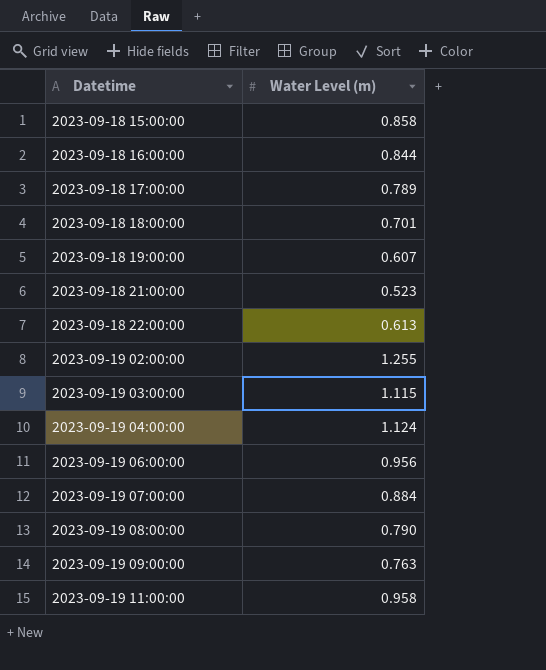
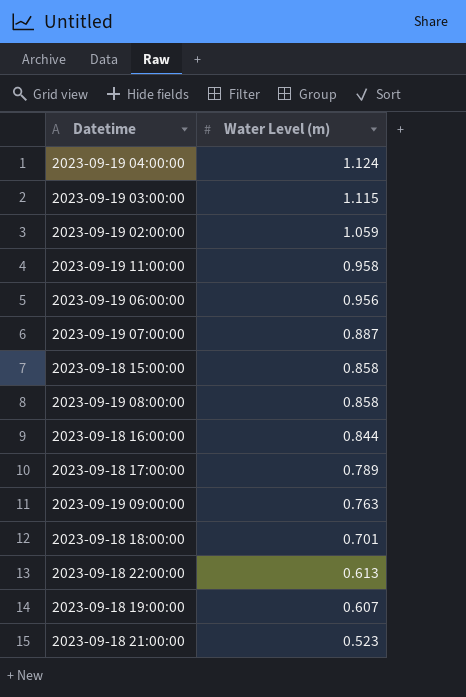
row order: Datetime ascending -> Water Level (m) descending
2023-09-19 02:00:00 | Water Level (m): 1.255 -> 1.059
2023-09-19 07:00:00 | Water Level (m): 0.884 -> 0.887
2023-09-19 08:00:00 | Water Level (m): 0.790 -> 0.858

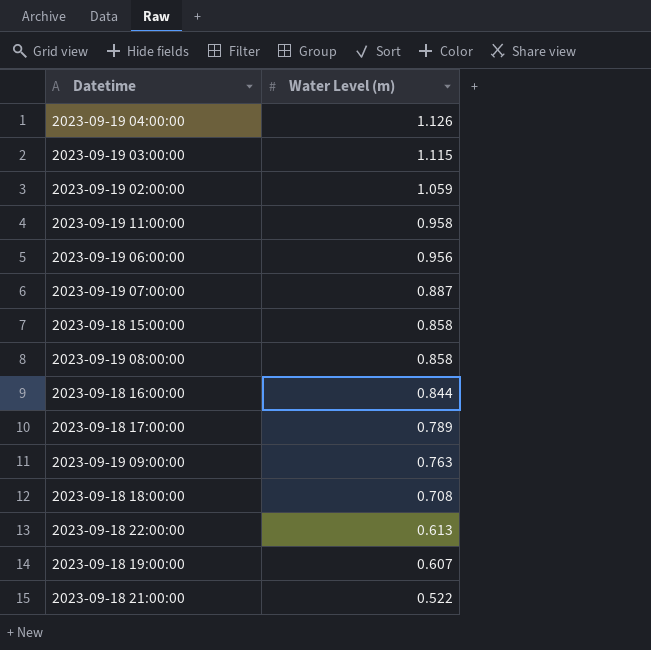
2023-09-19 04:00:00 | Water Level (m): 1.124 -> 1.126
2023-09-18 18:00:00 | Water Level (m): 0.701 -> 0.708
2023-09-18 21:00:00 | Water Level (m): 0.523 -> 0.522

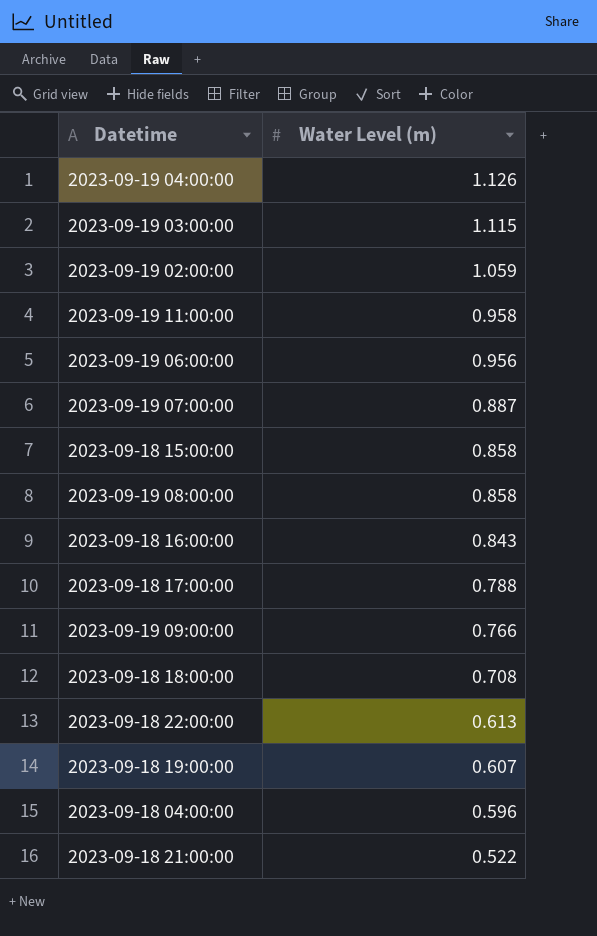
2023-09-18 16:00:00 | Water Level (m): 0.844 -> 0.843
2023-09-18 17:00:00 | Water Level (m): 0.789 -> 0.788
2023-09-19 09:00:00 | Water Level (m): 0.763 -> 0.766
row 2023-09-18 04:00:00: none -> 0.596

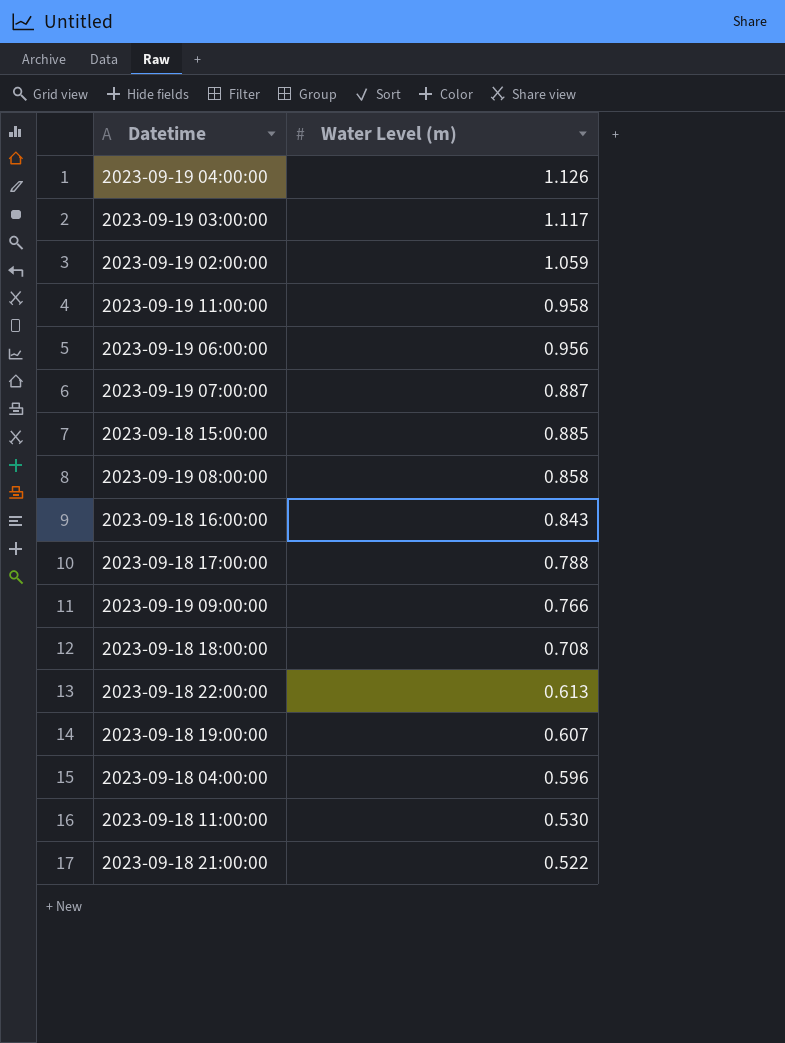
2023-09-19 03:00:00 | Water Level (m): 1.115 -> 1.117
2023-09-18 15:00:00 | Water Level (m): 0.858 -> 0.885
row 2023-09-18 11:00:00: none -> 0.530

